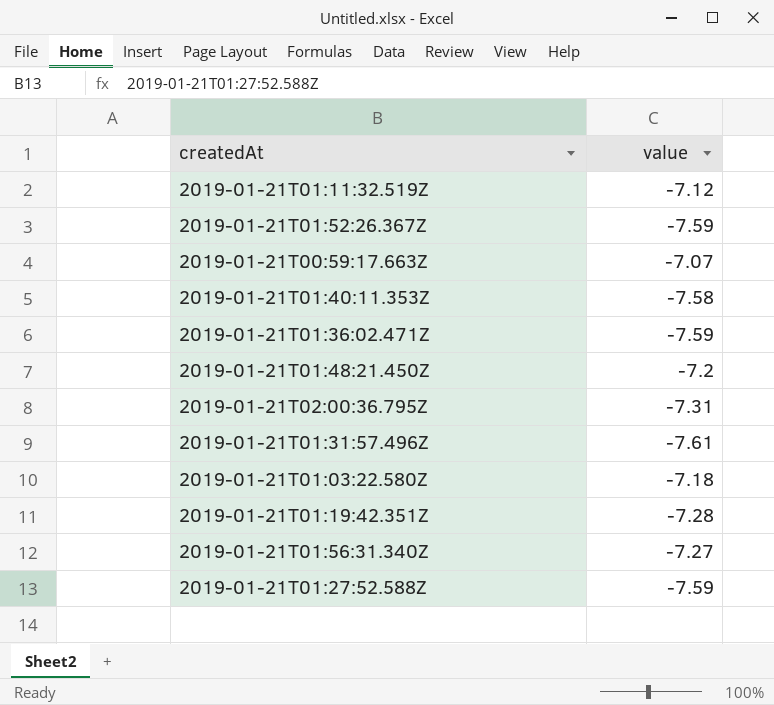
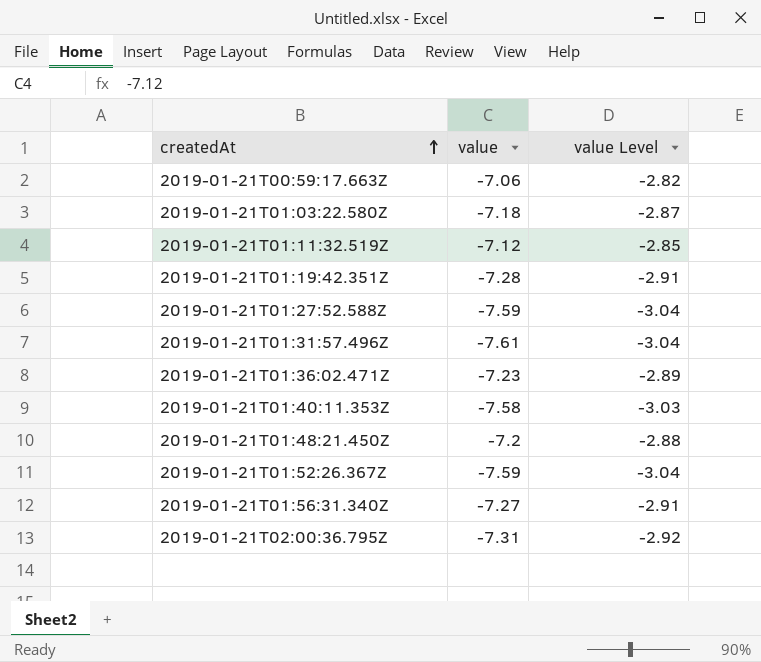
row order: none -> createdAt ascending
column value Level | formula: none -> [value] * 0.4
2019-01-21T00:59:17.663Z | value: -7.07 -> -7.06
2019-01-21T01:36:02.471Z | value: -7.59 -> -7.23

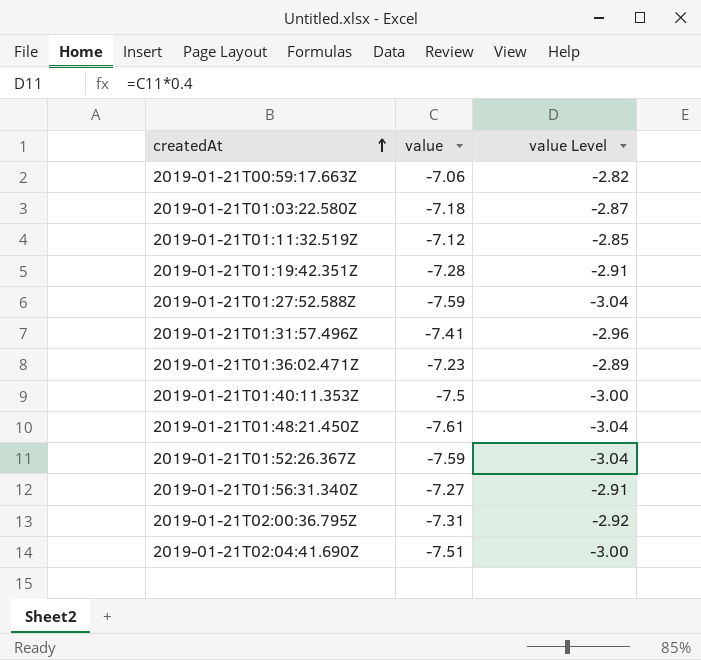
2019-01-21T01:31:57.496Z | value: -7.61 -> -7.41
2019-01-21T01:31:57.496Z | value Level: -3.04 -> -2.96
2019-01-21T01:40:11.353Z | value: -7.58 -> -7.5
2019-01-21T01:40:11.353Z | value Level: -3.03 -> -3.00
2019-01-21T01:48:21.450Z | value: -7.2 -> -7.61
2019-01-21T01:48:21.450Z | value Level: -2.88 -> -3.04
row 2019-01-21T02:04:41.690Z: none -> -7.51 | -3.00

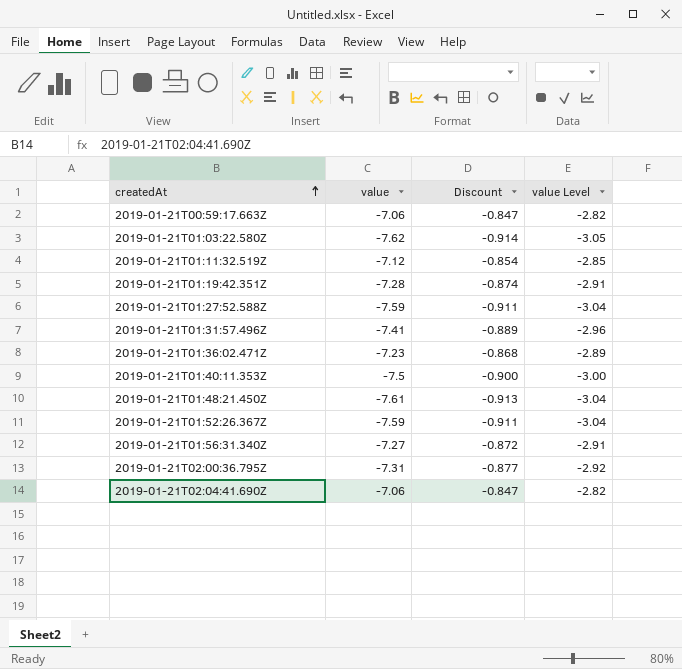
column Discount | formula: none -> [value] * 0.12
2019-01-21T01:03:22.580Z | value: -7.18 -> -7.62
2019-01-21T01:03:22.580Z | value Level: -2.87 -> -3.05
2019-01-21T02:04:41.690Z | value: -7.51 -> -7.06
2019-01-21T02:04:41.690Z | value Level: -3.00 -> -2.82

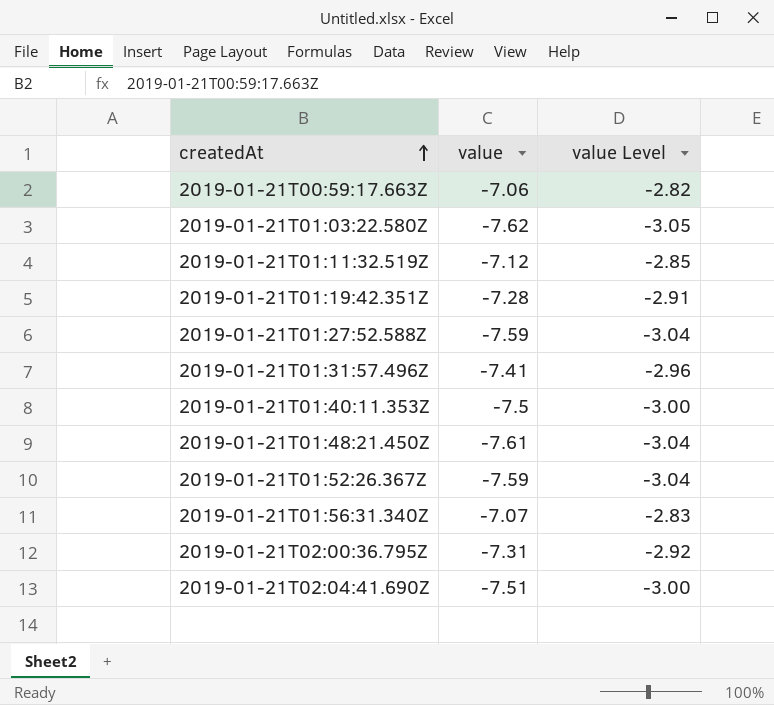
column Discount | formula: [value] * 0.12 -> none
row 2019-01-21T01:36:02.471Z: -7.23 | -0.868 | -2.89 -> none
2019-01-21T01:56:31.340Z | value: -7.27 -> -7.07
2019-01-21T01:56:31.340Z | value Level: -2.91 -> -2.83
2019-01-21T02:04:41.690Z | value: -7.06 -> -7.51
2019-01-21T02:04:41.690Z | value Level: -2.82 -> -3.00

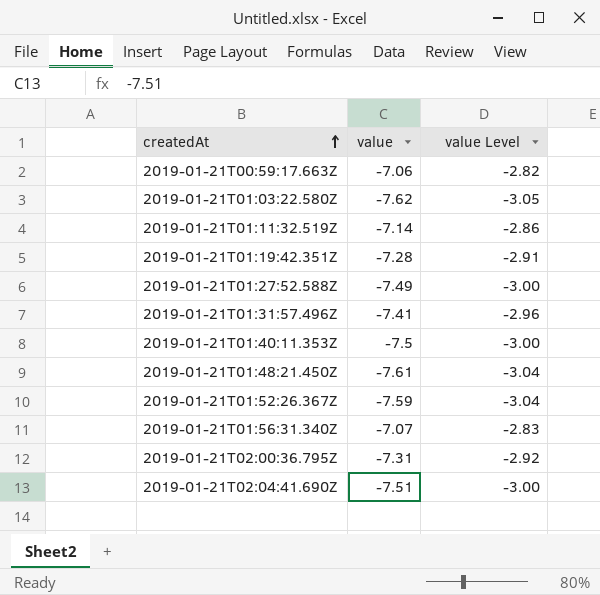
2019-01-21T01:11:32.519Z | value: -7.12 -> -7.14
2019-01-21T01:11:32.519Z | value Level: -2.85 -> -2.86
2019-01-21T01:27:52.588Z | value: -7.59 -> -7.49
2019-01-21T01:27:52.588Z | value Level: -3.04 -> -3.00

